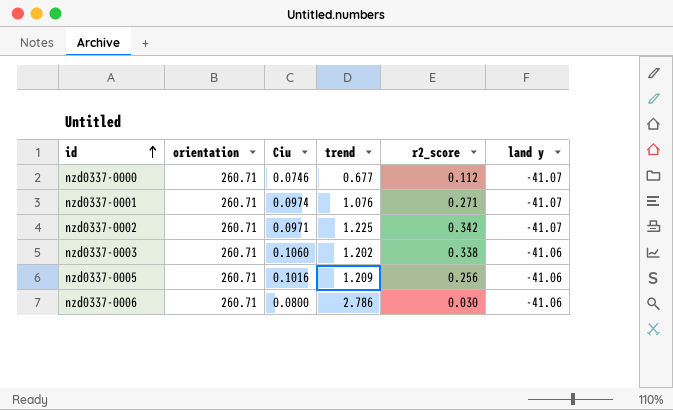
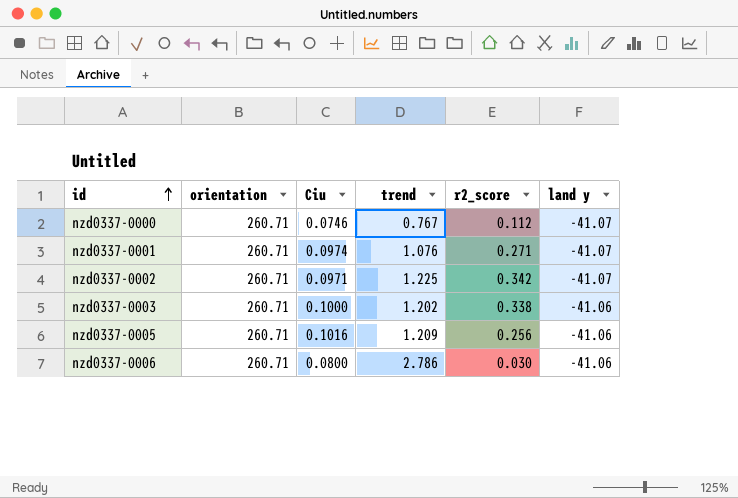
nzd0337-0000 | trend: 0.677 -> 0.767
nzd0337-0003 | Ciu: 0.1060 -> 0.1000

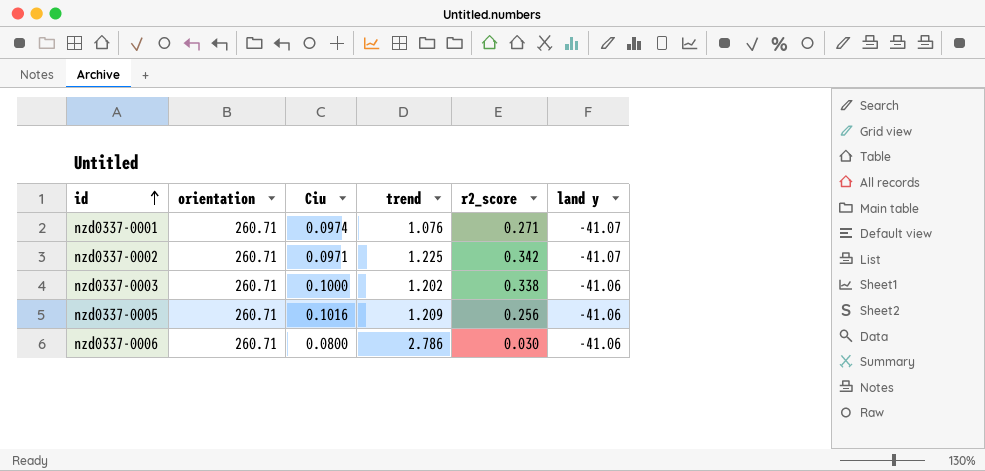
row nzd0337-0000: 260.71 | 0.0746 | 0.767 | 0.112 | -41.07 -> none

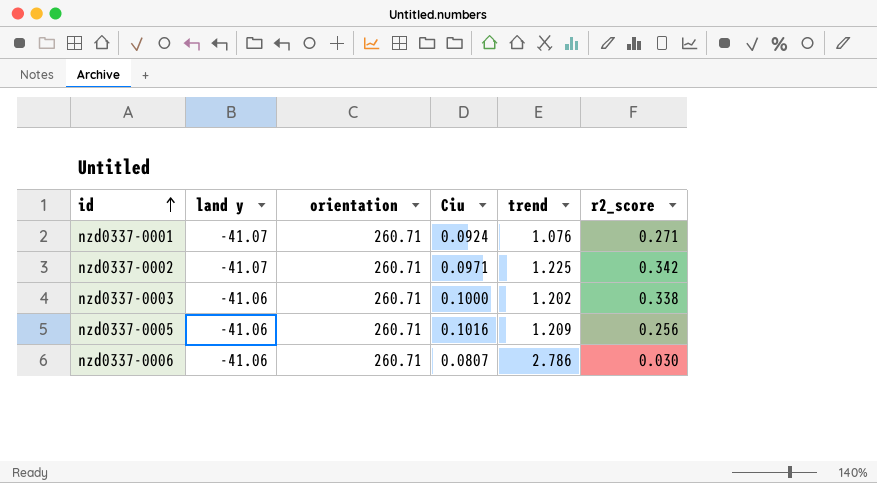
column land y | position: 6 -> 2
nzd0337-0001 | Ciu: 0.0974 -> 0.0924
nzd0337-0006 | Ciu: 0.0800 -> 0.0807

